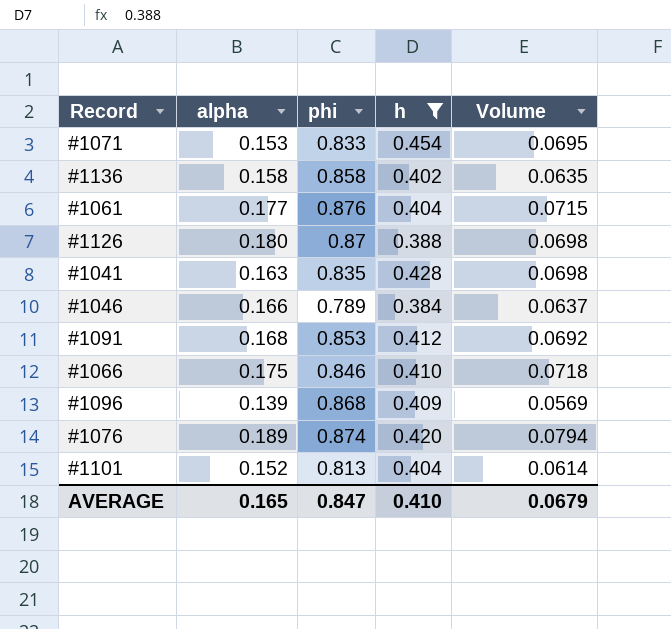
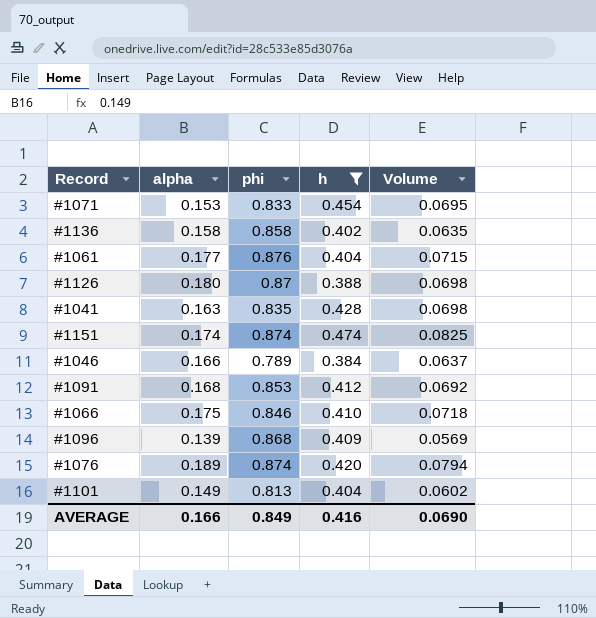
row #1151: none -> 0.174 | 0.874 | 0.474 | 0.0825
#1101 | alpha: 0.152 -> 0.149
#1101 | Volume: 0.0614 -> 0.0602
AVERAGE | alpha: 0.165 -> 0.166
AVERAGE | phi: 0.847 -> 0.849
AVERAGE | h: 0.410 -> 0.416
AVERAGE | Volume: 0.0679 -> 0.0690

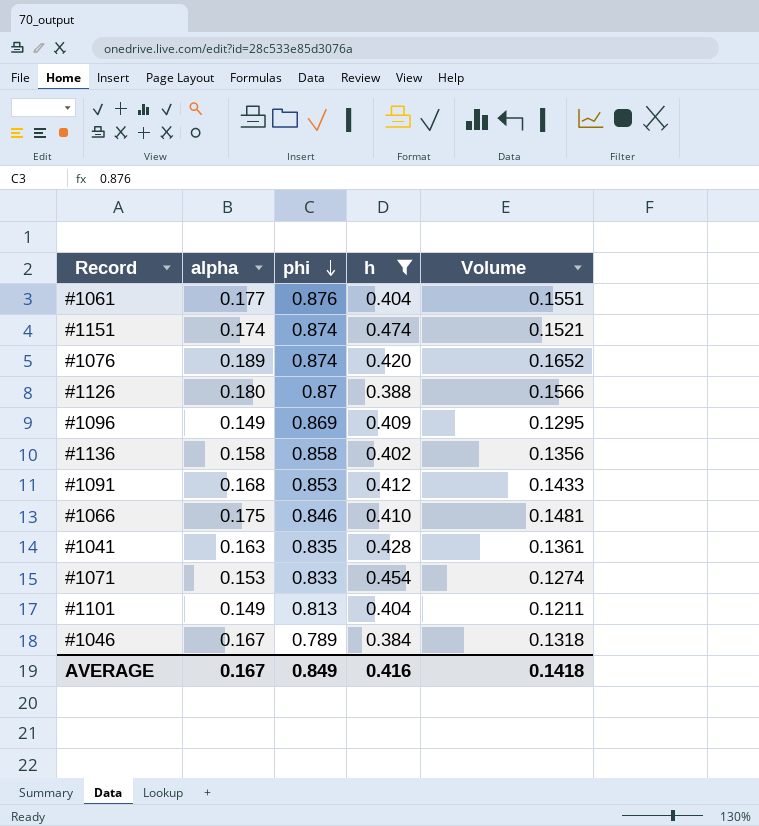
row order: none -> phi descending
column Volume | formula: [alpha] * [h] -> [alpha] * [phi]
#1096 | alpha: 0.139 -> 0.149
#1096 | phi: 0.868 -> 0.869
#1046 | alpha: 0.166 -> 0.167
AVERAGE | alpha: 0.166 -> 0.167
AVERAGE | Volume: 0.0690 -> 0.1418

